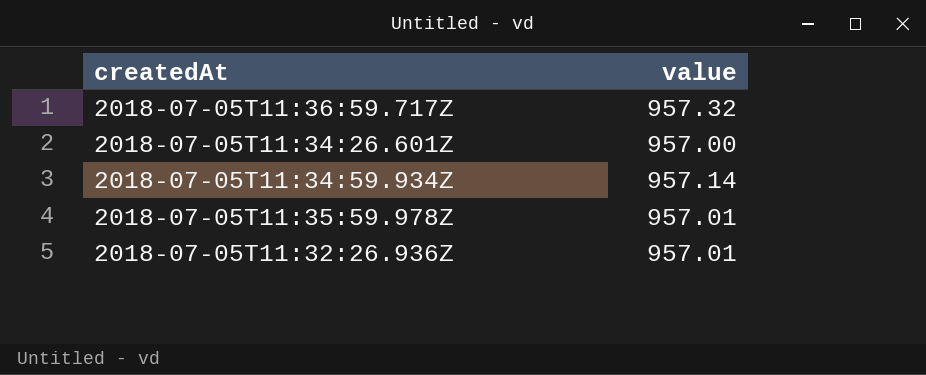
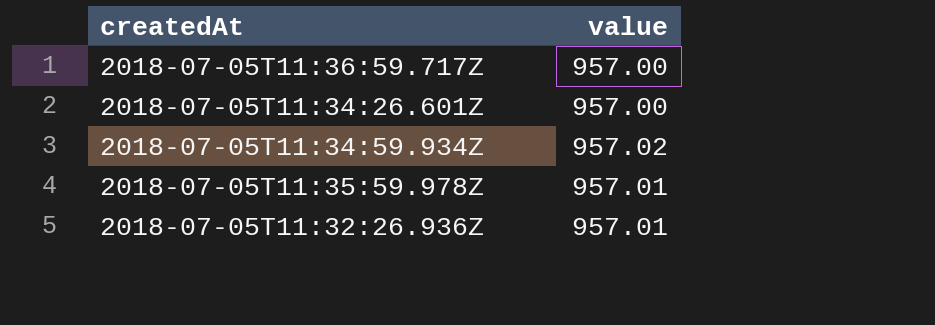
2018-07-05T11:36:59.717Z | value: 957.32 -> 957.00
2018-07-05T11:34:59.934Z | value: 957.14 -> 957.02

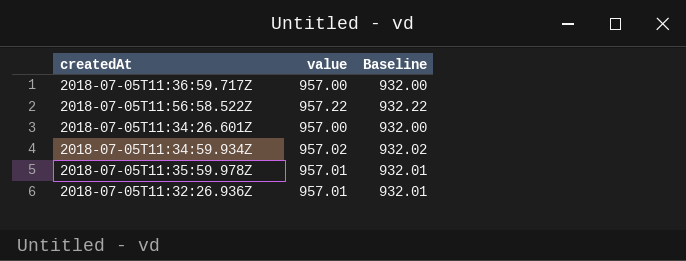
column Baseline | formula: none -> [value] - 25
row 2018-07-05T11:56:58.522Z: none -> 957.22 | 932.22

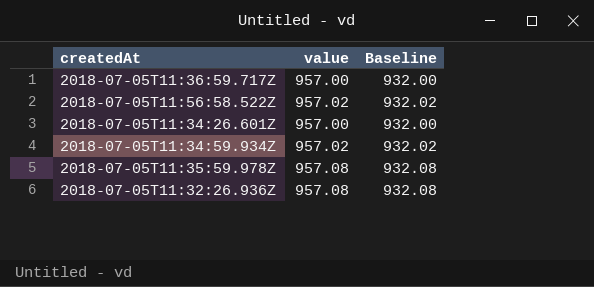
2018-07-05T11:56:58.522Z | value: 957.22 -> 957.02
2018-07-05T11:56:58.522Z | Baseline: 932.22 -> 932.02
2018-07-05T11:35:59.978Z | value: 957.01 -> 957.08
2018-07-05T11:35:59.978Z | Baseline: 932.01 -> 932.08
2018-07-05T11:32:26.936Z | value: 957.01 -> 957.08
2018-07-05T11:32:26.936Z | Baseline: 932.01 -> 932.08

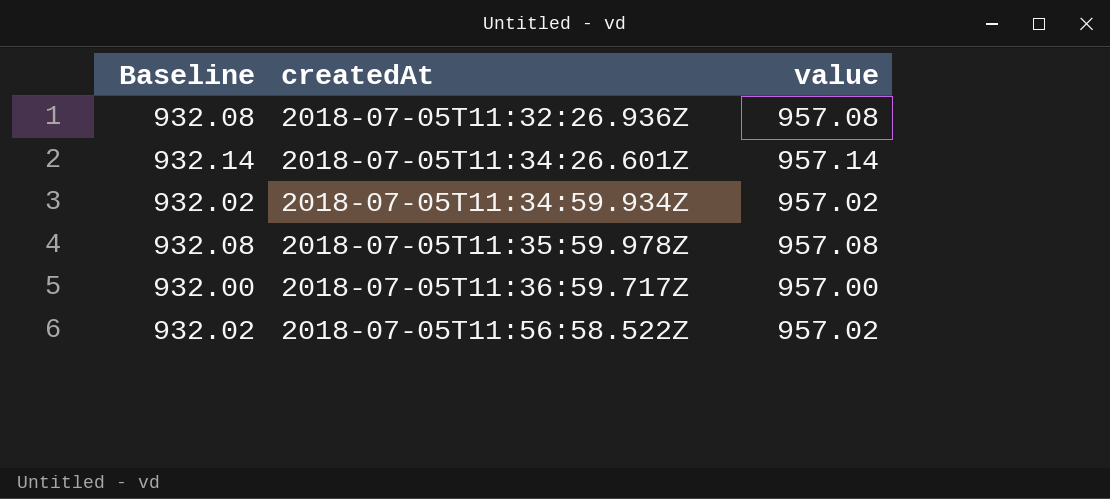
row order: none -> createdAt ascending
column Baseline | position: 3 -> 1
2018-07-05T11:34:26.601Z | Baseline: 932.00 -> 932.14
2018-07-05T11:34:26.601Z | value: 957.00 -> 957.14

